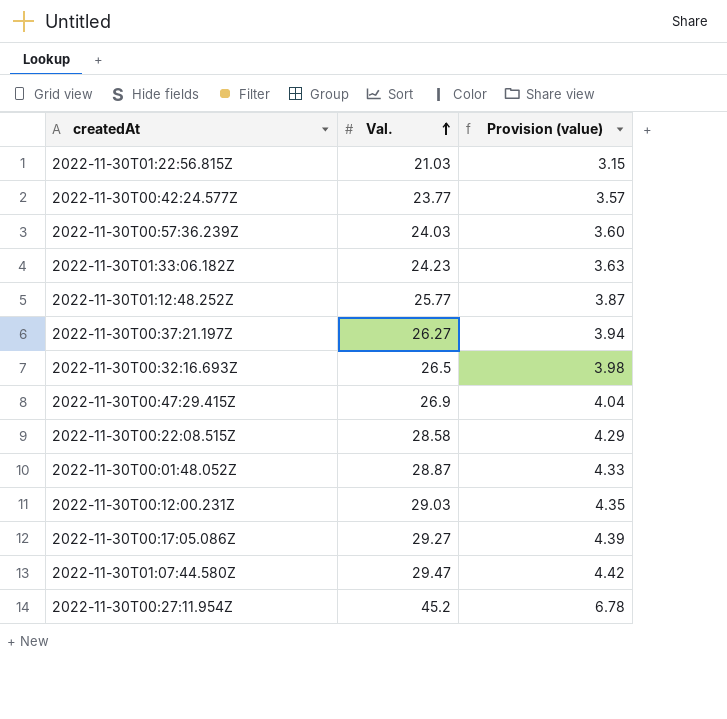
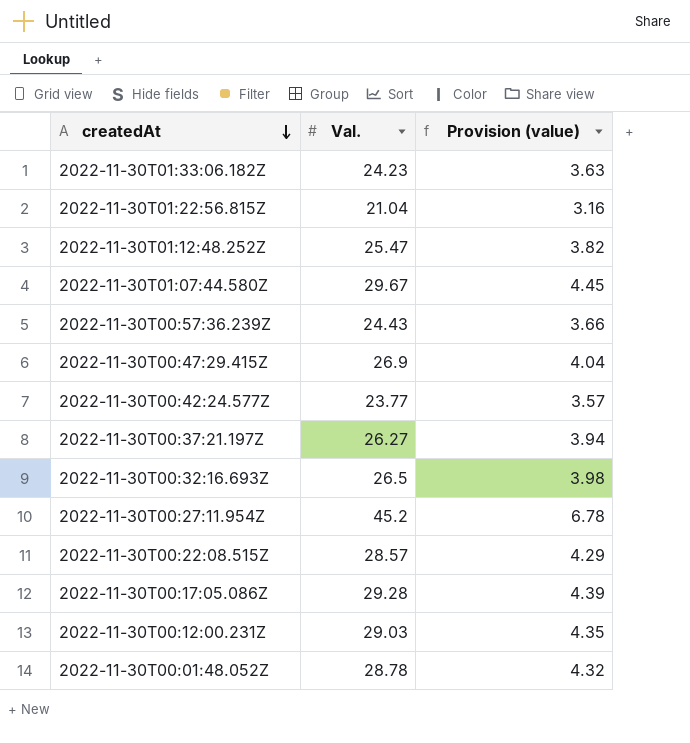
row order: Val. ascending -> createdAt descending
2022-11-30T01:22:56.815Z | Val.: 21.03 -> 21.04
2022-11-30T01:22:56.815Z | Provision (value): 3.15 -> 3.16
2022-11-30T01:12:48.252Z | Val.: 25.77 -> 25.47
2022-11-30T01:12:48.252Z | Provision (value): 3.87 -> 3.82
2022-11-30T01:07:44.580Z | Val.: 29.47 -> 29.67
2022-11-30T01:07:44.580Z | Provision (value): 4.42 -> 4.45
2022-11-30T00:57:36.239Z | Val.: 24.03 -> 24.43
2022-11-30T00:57:36.239Z | Provision (value): 3.60 -> 3.66
2022-11-30T00:22:08.515Z | Val.: 28.58 -> 28.57
2022-11-30T00:17:05.086Z | Val.: 29.27 -> 29.28
2022-11-30T00:01:48.052Z | Val.: 28.87 -> 28.78
2022-11-30T00:01:48.052Z | Provision (value): 4.33 -> 4.32

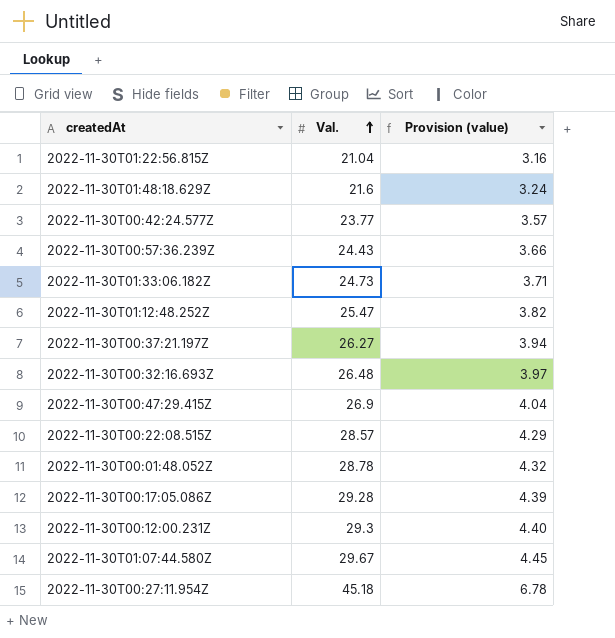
row order: createdAt descending -> Val. ascending
row 2022-11-30T01:48:18.629Z: none -> 21.6 | 3.24
2022-11-30T01:33:06.182Z | Val.: 24.23 -> 24.73
2022-11-30T01:33:06.182Z | Provision (value): 3.63 -> 3.71
2022-11-30T00:32:16.693Z | Val.: 26.5 -> 26.48
2022-11-30T00:32:16.693Z | Provision (value): 3.98 -> 3.97
2022-11-30T00:12:00.231Z | Val.: 29.03 -> 29.3
2022-11-30T00:12:00.231Z | Provision (value): 4.35 -> 4.40
2022-11-30T00:27:11.954Z | Val.: 45.2 -> 45.18

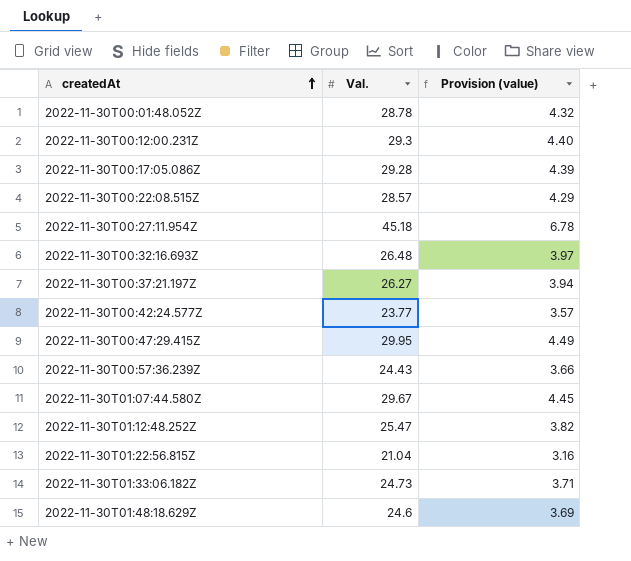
row order: Val. ascending -> createdAt ascending
2022-11-30T00:47:29.415Z | Val.: 26.9 -> 29.95
2022-11-30T00:47:29.415Z | Provision (value): 4.04 -> 4.49
2022-11-30T01:48:18.629Z | Val.: 21.6 -> 24.6
2022-11-30T01:48:18.629Z | Provision (value): 3.24 -> 3.69

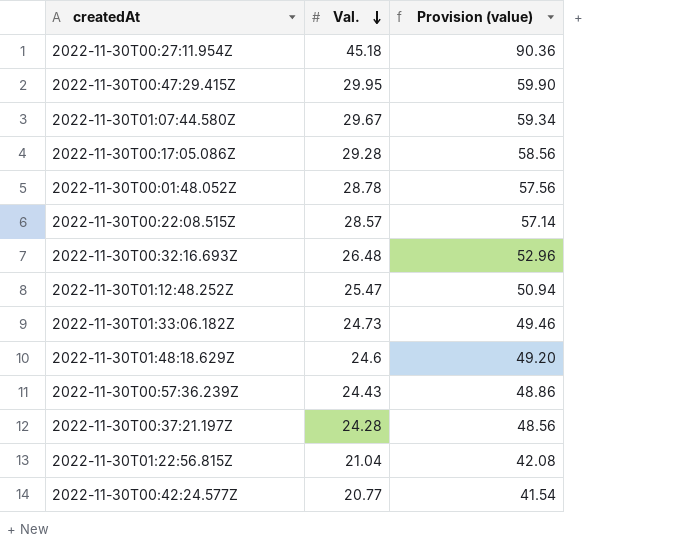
row order: createdAt ascending -> Val. descending
column Provision (value) | formula: [Val.] * 0.15 -> [Val.] * 2
row 2022-11-30T00:12:00.231Z: 29.3 | 4.40 -> none
2022-11-30T00:37:21.197Z | Val.: 26.27 -> 24.28
2022-11-30T00:42:24.577Z | Val.: 23.77 -> 20.77

